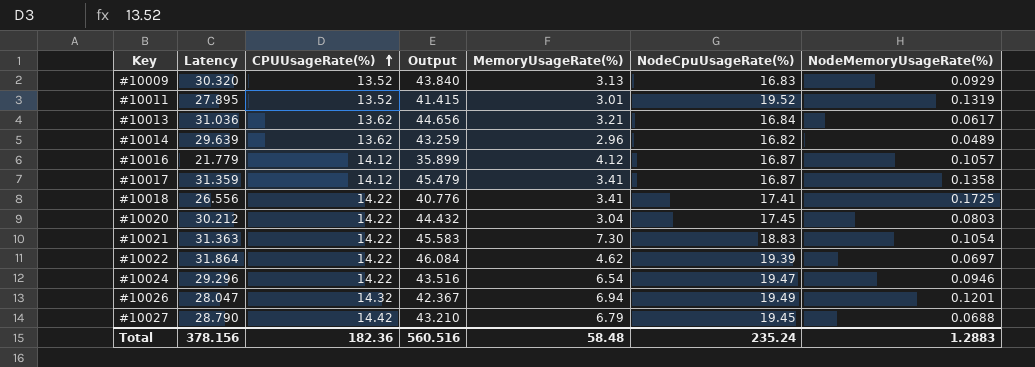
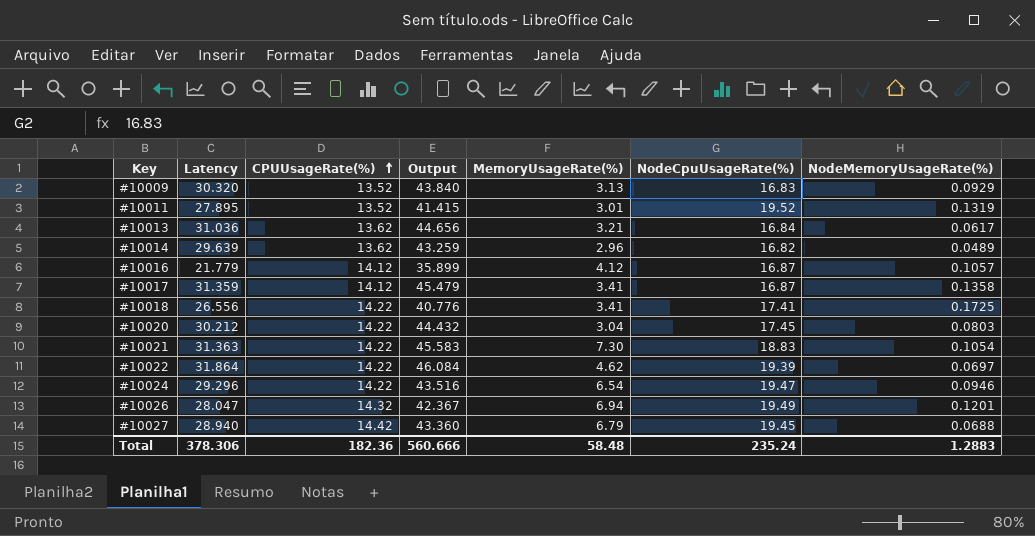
#10027 | Latency: 28.790 -> 28.940
#10027 | Output: 43.210 -> 43.360
Total | Latency: 378.156 -> 378.306
Total | Output: 560.516 -> 560.666

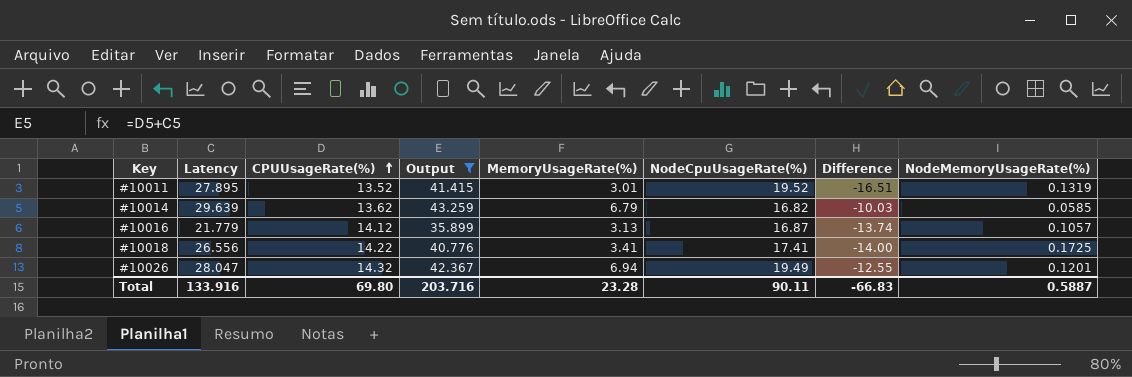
filter: none -> Output <= 43.259
column Difference | formula: none -> [MemoryUsageRate(%)] - [NodeCpuUsageRate(%)]
#10014 | MemoryUsageRate(%): 2.96 -> 6.79
#10014 | NodeMemoryUsageRate(%): 0.0489 -> 0.0585
#10016 | MemoryUsageRate(%): 4.12 -> 3.13
Total | Latency: 378.306 -> 133.916
Total | CPUUsageRate(%): 182.36 -> 69.80
Total | Output: 560.666 -> 203.716
Total | MemoryUsageRate(%): 58.48 -> 23.28
Total | NodeCpuUsageRate(%): 235.24 -> 90.11
Total | NodeMemoryUsageRate(%): 1.2883 -> 0.5887

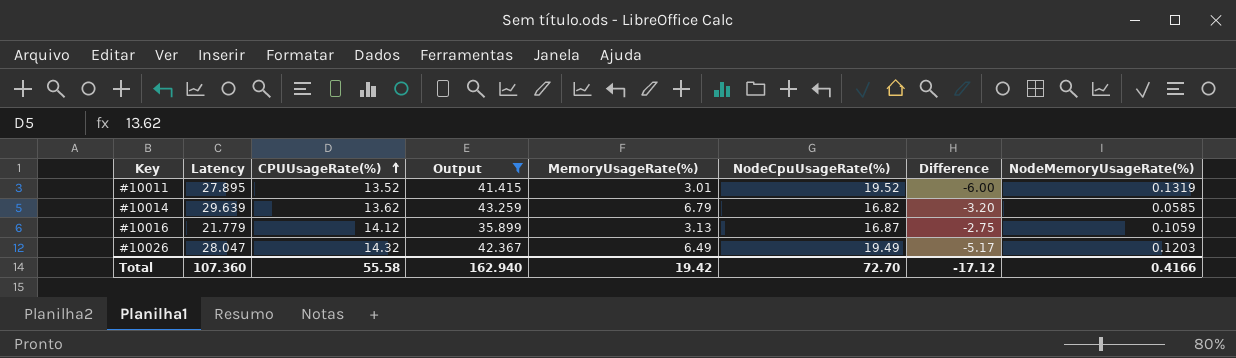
column Difference | formula: [MemoryUsageRate(%)] - [NodeCpuUsageRate(%)] -> [CPUUsageRate(%)] - [NodeCpuUsageRate(%)]
row #10018: 26.556 | 14.22 | 40.776 | 3.41 | 17.41 | -14.00 | 0.1725 -> none
#10016 | NodeMemoryUsageRate(%): 0.1057 -> 0.1059
#10026 | MemoryUsageRate(%): 6.94 -> 6.49
#10026 | NodeMemoryUsageRate(%): 0.1201 -> 0.1203
Total | Latency: 133.916 -> 107.360
Total | CPUUsageRate(%): 69.80 -> 55.58
Total | Output: 203.716 -> 162.940
Total | MemoryUsageRate(%): 23.28 -> 19.42
Total | NodeCpuUsageRate(%): 90.11 -> 72.70
Total | Difference: -66.83 -> -17.12
Total | NodeMemoryUsageRate(%): 0.5887 -> 0.4166

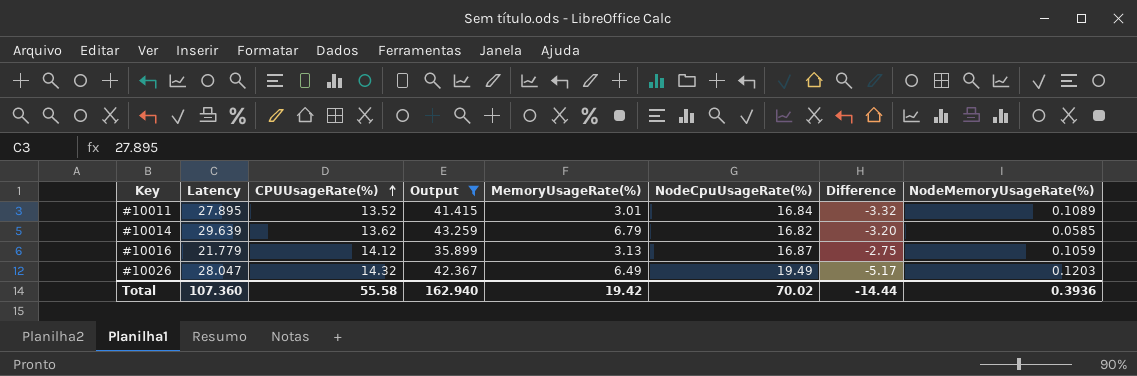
#10011 | NodeCpuUsageRate(%): 19.52 -> 16.84
#10011 | Difference: -6.00 -> -3.32
#10011 | NodeMemoryUsageRate(%): 0.1319 -> 0.1089
Total | NodeCpuUsageRate(%): 72.70 -> 70.02
Total | Difference: -17.12 -> -14.44
Total | NodeMemoryUsageRate(%): 0.4166 -> 0.3936

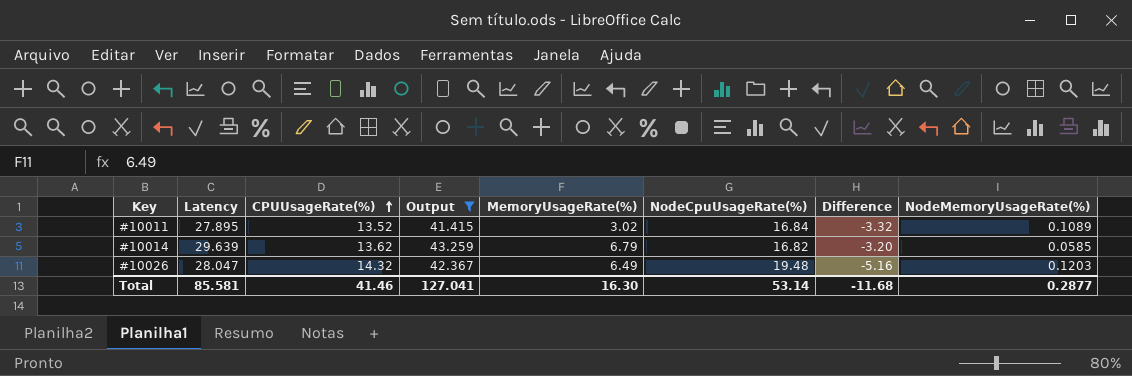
row #10016: 21.779 | 14.12 | 35.899 | 3.13 | 16.87 | -2.75 | 0.1059 -> none
#10011 | MemoryUsageRate(%): 3.01 -> 3.02
#10026 | NodeCpuUsageRate(%): 19.49 -> 19.48
#10026 | Difference: -5.17 -> -5.16
Total | Latency: 107.360 -> 85.581
Total | CPUUsageRate(%): 55.58 -> 41.46
Total | Output: 162.940 -> 127.041
Total | MemoryUsageRate(%): 19.42 -> 16.30
Total | NodeCpuUsageRate(%): 70.02 -> 53.14
Total | Difference: -14.44 -> -11.68
Total | NodeMemoryUsageRate(%): 0.3936 -> 0.2877

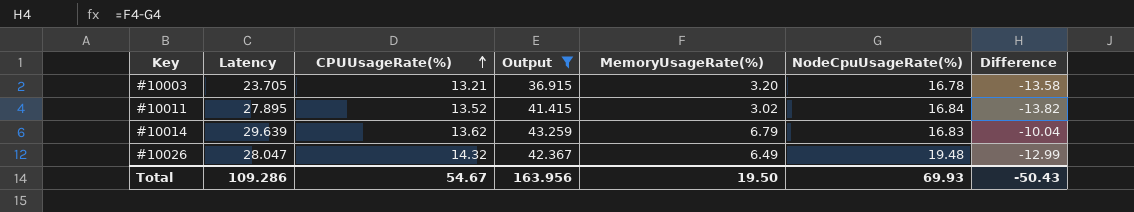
column NodeMemoryUsageRate(%) | position: 8 -> none
column Difference | formula: [CPUUsageRate(%)] - [NodeCpuUsageRate(%)] -> [MemoryUsageRate(%)] - [NodeCpuUsageRate(%)]
row #10003: none -> 23.705 | 13.21 | 36.915 | 3.20 | 16.78 | -13.58
#10014 | NodeCpuUsageRate(%): 16.82 -> 16.83
Total | Latency: 85.581 -> 109.286
Total | CPUUsageRate(%): 41.46 -> 54.67
Total | Output: 127.041 -> 163.956
Total | MemoryUsageRate(%): 16.30 -> 19.50
Total | NodeCpuUsageRate(%): 53.14 -> 69.93
Total | Difference: -11.68 -> -50.43

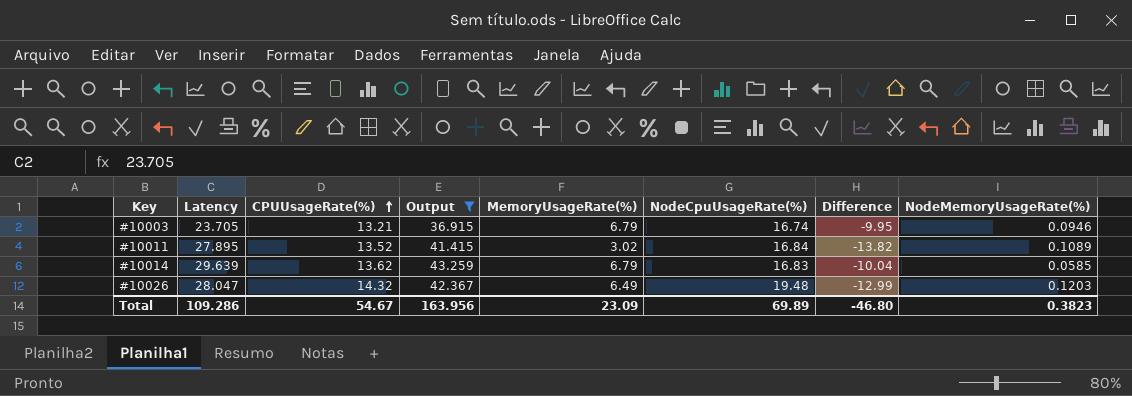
column NodeMemoryUsageRate(%) | position: none -> 8
#10003 | MemoryUsageRate(%): 3.20 -> 6.79
#10003 | NodeCpuUsageRate(%): 16.78 -> 16.74
#10003 | Difference: -13.58 -> -9.95
Total | MemoryUsageRate(%): 19.50 -> 23.09
Total | NodeCpuUsageRate(%): 69.93 -> 69.89
Total | Difference: -50.43 -> -46.80

